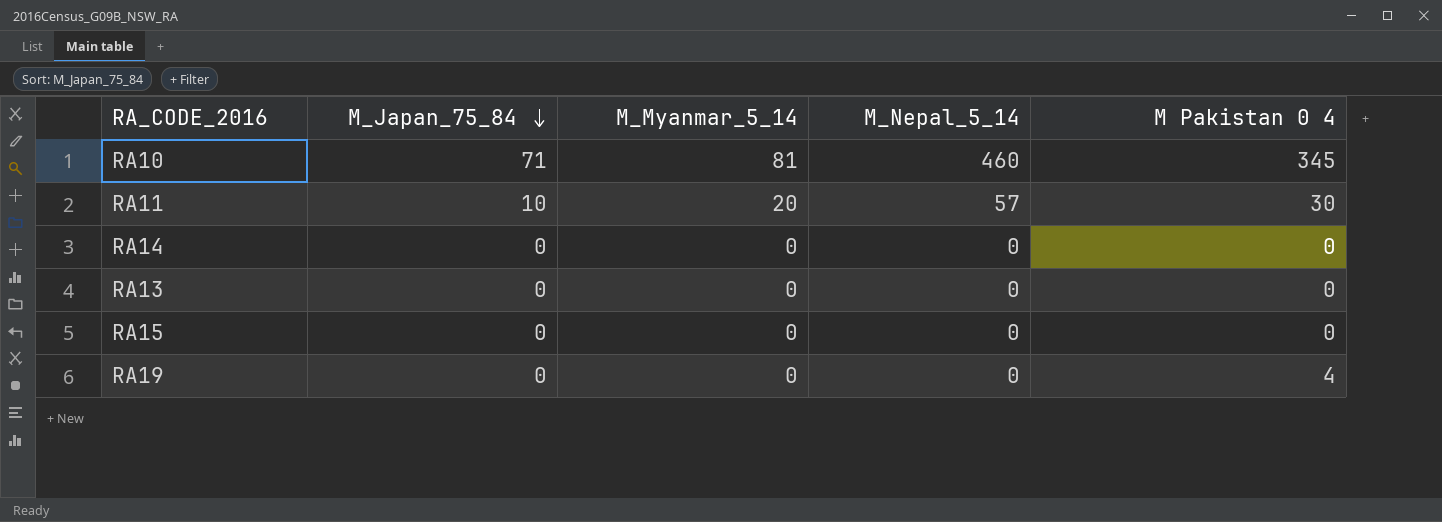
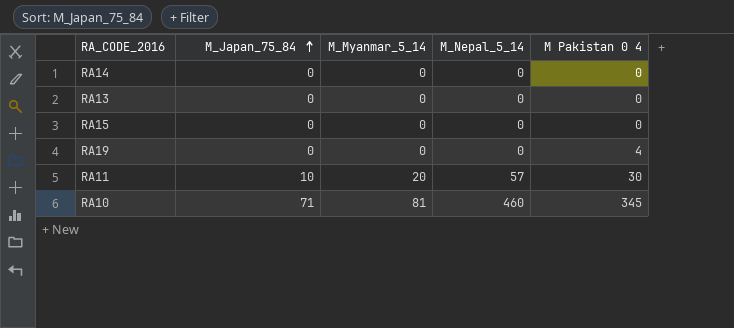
row order: M_Japan_75_84 descending -> M_Japan_75_84 ascending

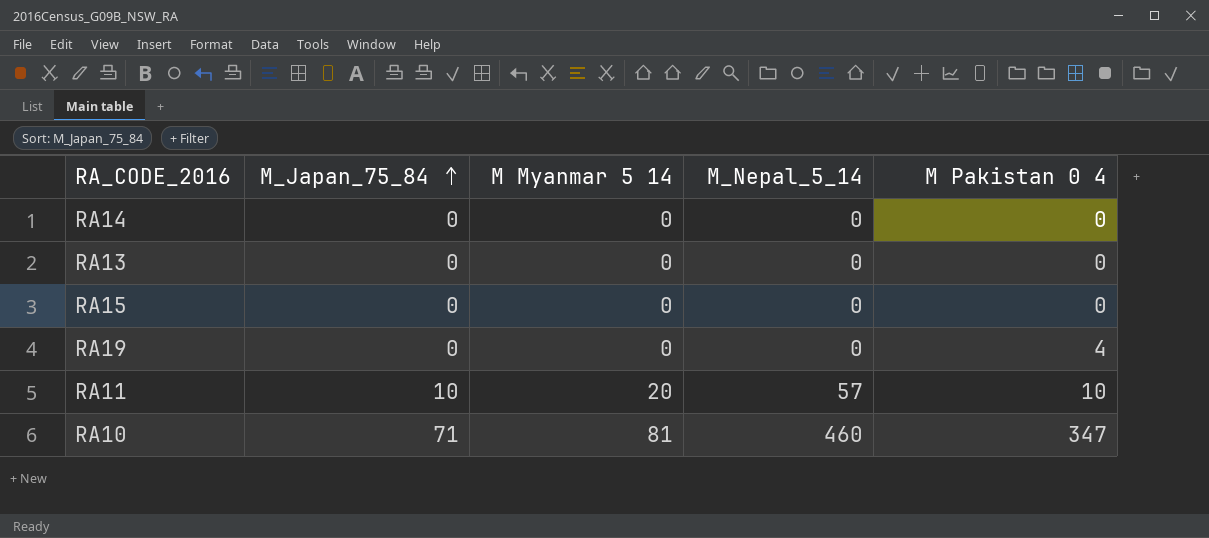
column name: M_Myanmar_5_14 -> M Myanmar 5 14
RA11 | M Pakistan 0 4: 30 -> 10
RA10 | M Pakistan 0 4: 345 -> 347

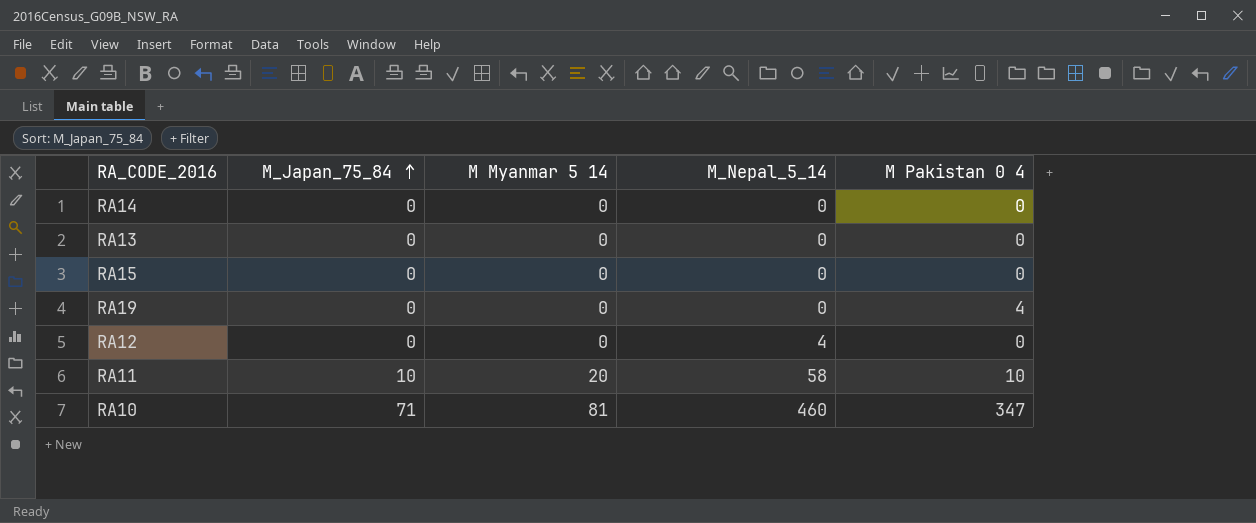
row RA12: none -> 0 | 0 | 4 | 0
RA11 | M_Nepal_5_14: 57 -> 58

